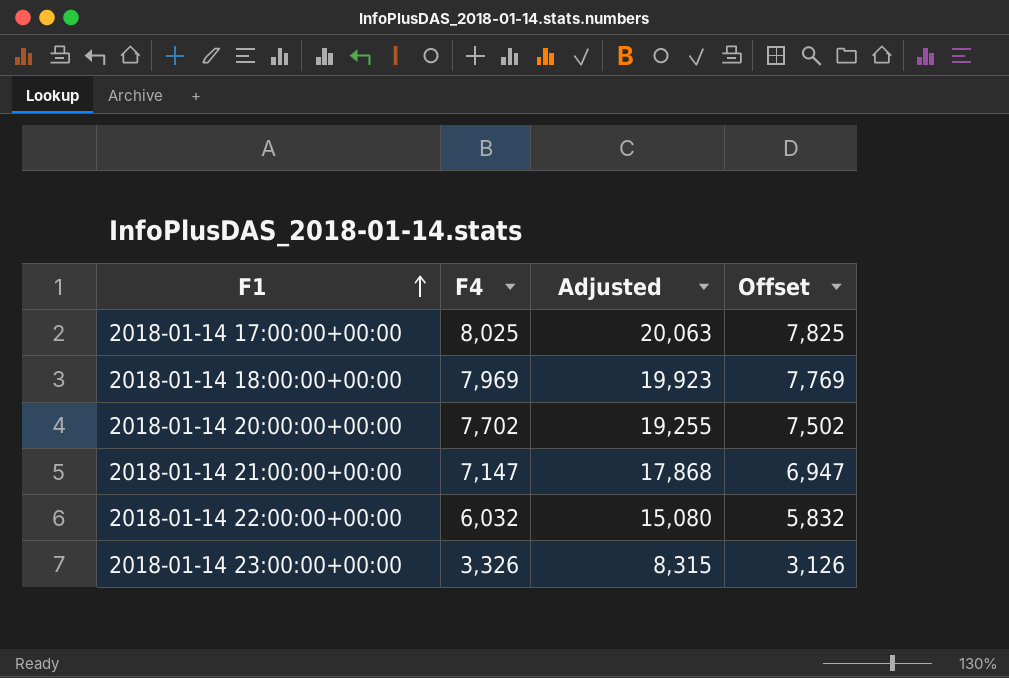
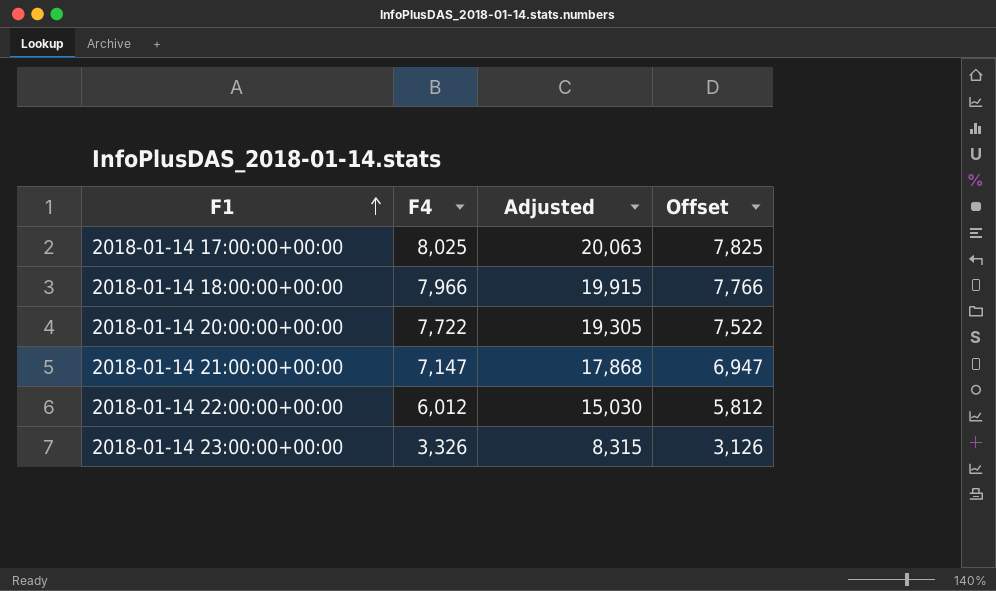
2018-01-14 18:00:00+00:00 | F4: 7,969 -> 7,966
2018-01-14 18:00:00+00:00 | Adjusted: 19,923 -> 19,915
2018-01-14 18:00:00+00:00 | Offset: 7,769 -> 7,766
2018-01-14 20:00:00+00:00 | F4: 7,702 -> 7,722
2018-01-14 20:00:00+00:00 | Adjusted: 19,255 -> 19,305
2018-01-14 20:00:00+00:00 | Offset: 7,502 -> 7,522
2018-01-14 22:00:00+00:00 | F4: 6,032 -> 6,012
2018-01-14 22:00:00+00:00 | Adjusted: 15,080 -> 15,030
2018-01-14 22:00:00+00:00 | Offset: 5,832 -> 5,812

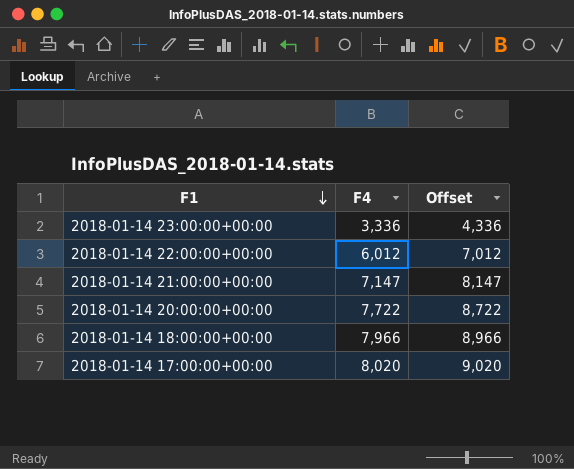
row order: F1 ascending -> F1 descending
column Adjusted | formula: [F4] * 2.5 -> none
column Offset | formula: [F4] - 200 -> [F4] + 1000
2018-01-14 23:00:00+00:00 | F4: 3,326 -> 3,336
2018-01-14 17:00:00+00:00 | F4: 8,025 -> 8,020

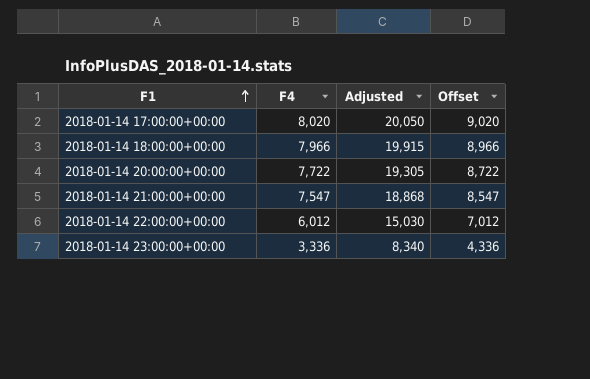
row order: F1 descending -> F1 ascending
column Adjusted | formula: none -> [F4] * 2.5
2018-01-14 21:00:00+00:00 | F4: 7,147 -> 7,547
2018-01-14 21:00:00+00:00 | Offset: 8,147 -> 8,547

